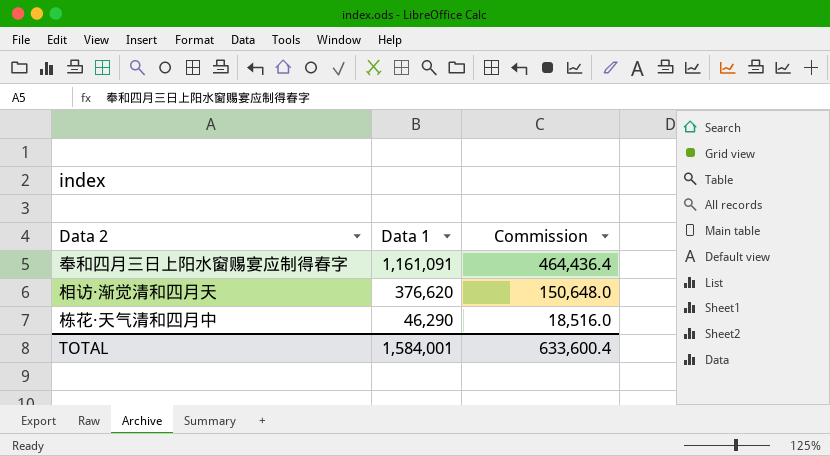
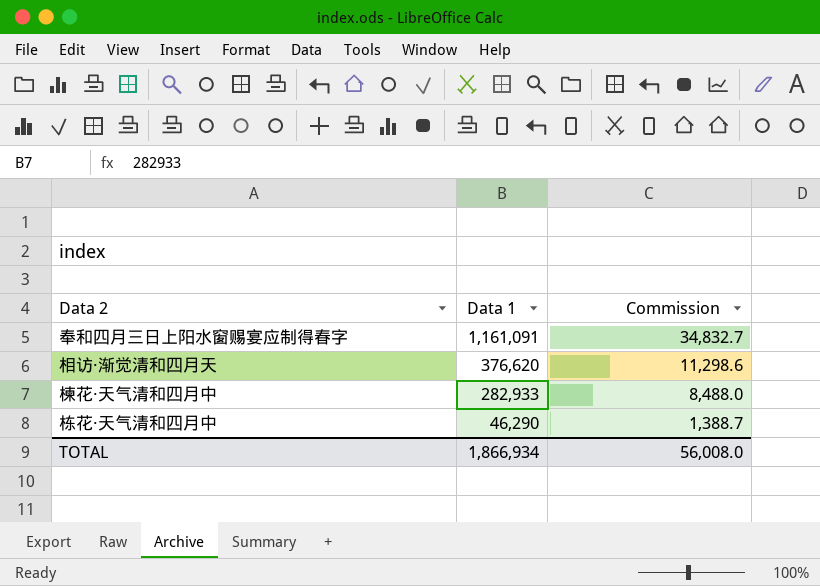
column Commission | formula: [Data 1] * 0.4 -> [Data 1] * 0.03
row 楝花·天气清和四月中: none -> 282,933 | 8,488.0
TOTAL | Data 1: 1,584,001 -> 1,866,934
TOTAL | Commission: 633,600.4 -> 56,008.0

